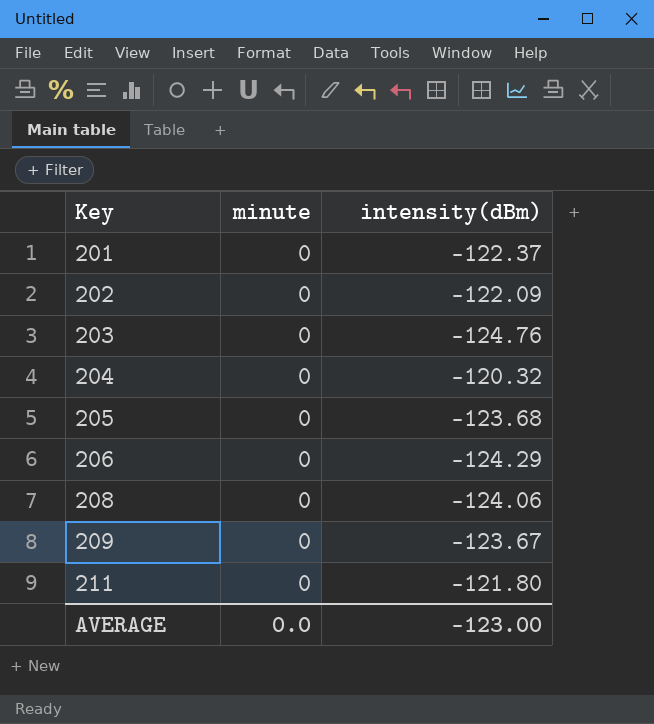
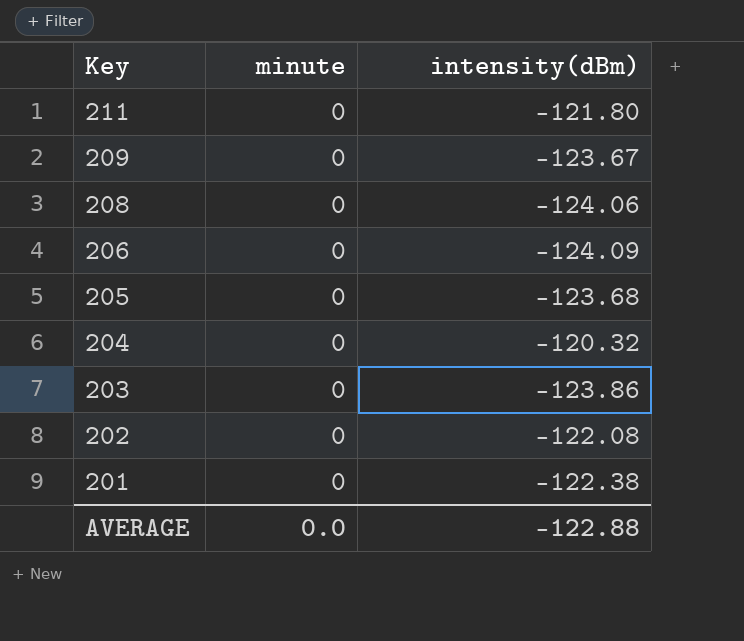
row order: Key ascending -> Key descending
206 | intensity(dBm): -124.29 -> -124.09
203 | intensity(dBm): -124.76 -> -123.86
202 | intensity(dBm): -122.09 -> -122.08
201 | intensity(dBm): -122.37 -> -122.38
AVERAGE | intensity(dBm): -123.00 -> -122.88

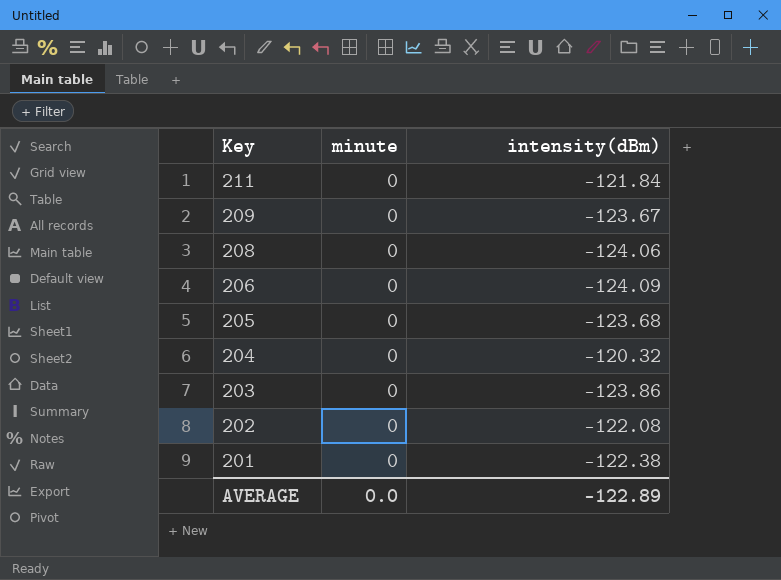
211 | intensity(dBm): -121.80 -> -121.84
AVERAGE | intensity(dBm): -122.88 -> -122.89

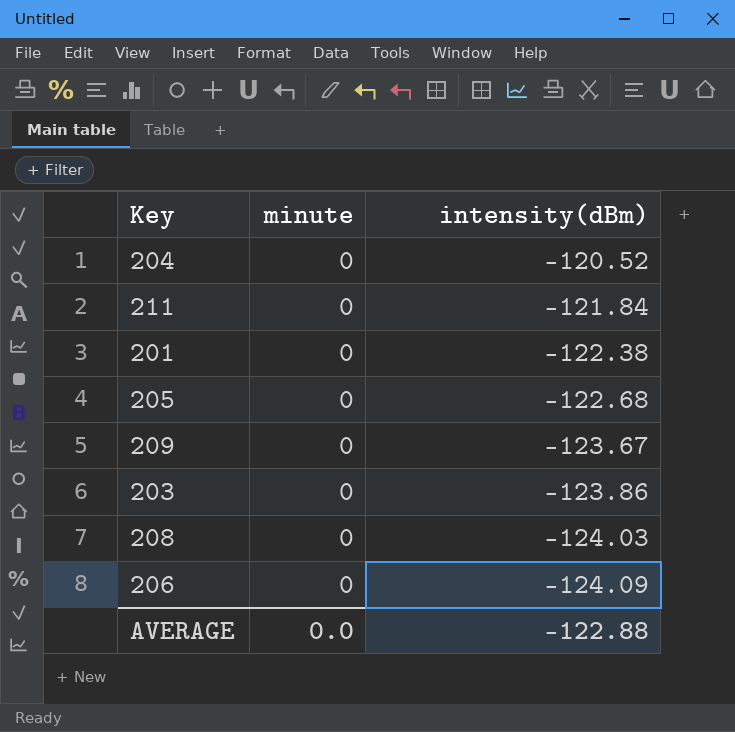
row order: Key descending -> intensity(dBm) descending
row 202: 0 | -122.08 -> none
204 | intensity(dBm): -120.32 -> -120.52
205 | intensity(dBm): -123.68 -> -122.68
208 | intensity(dBm): -124.06 -> -124.03
AVERAGE | intensity(dBm): -122.89 -> -122.88

